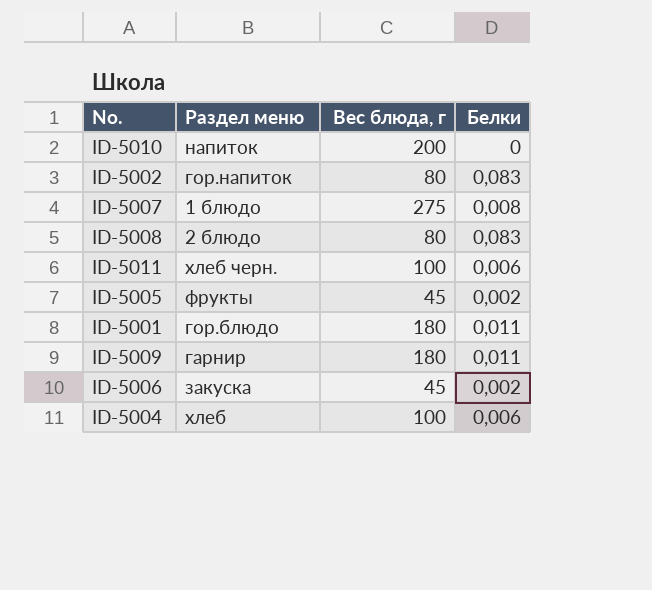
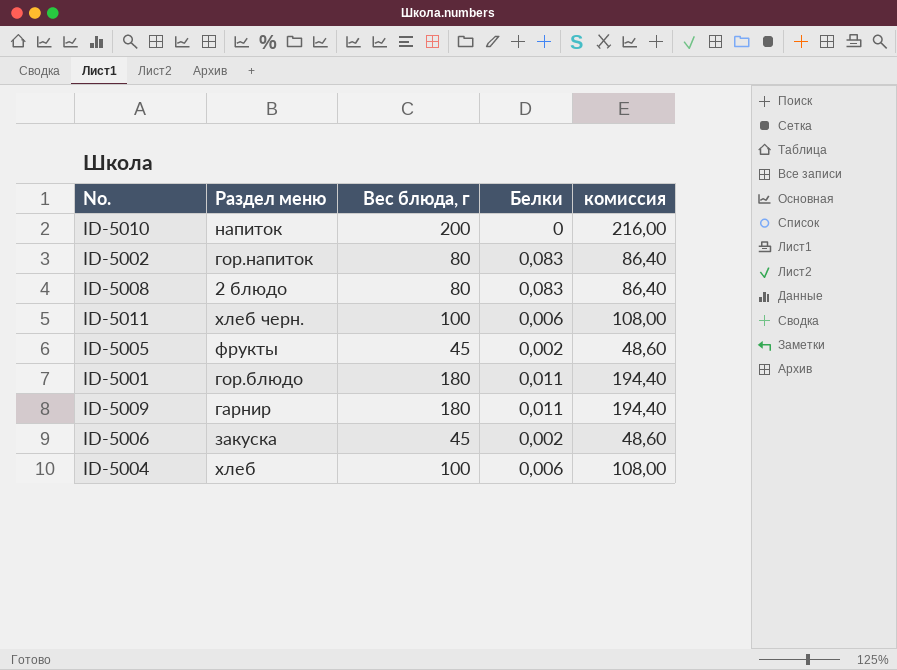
column комиссия | formula: none -> [Вес блюда, г] * 1,08
row ID-5007: 1 блюдо | 275 | 0,008 -> none

